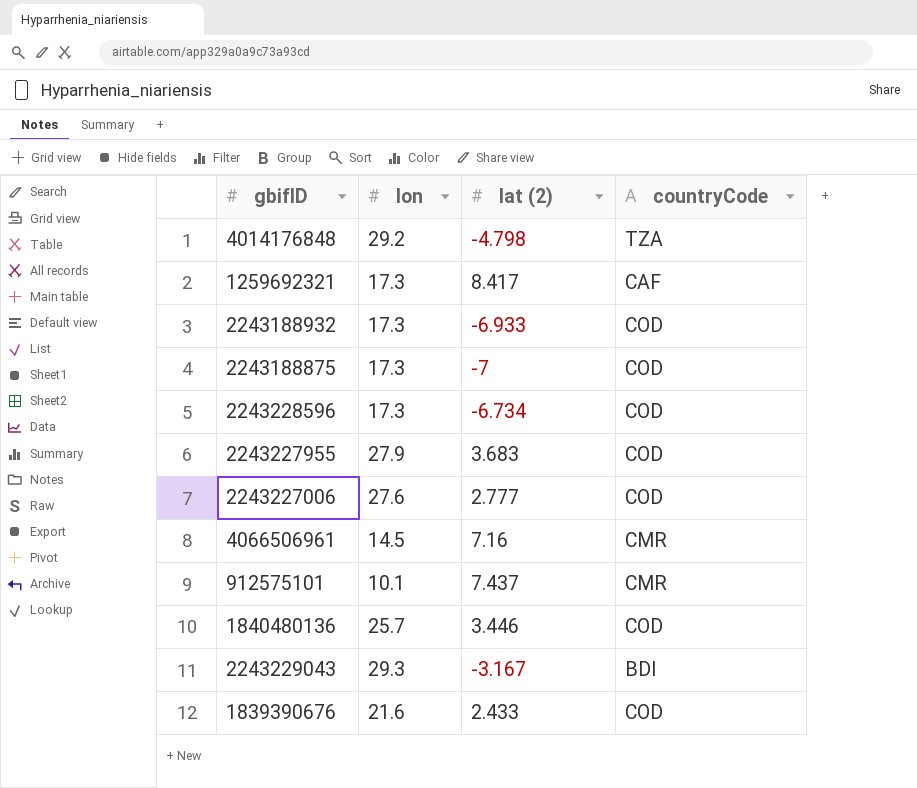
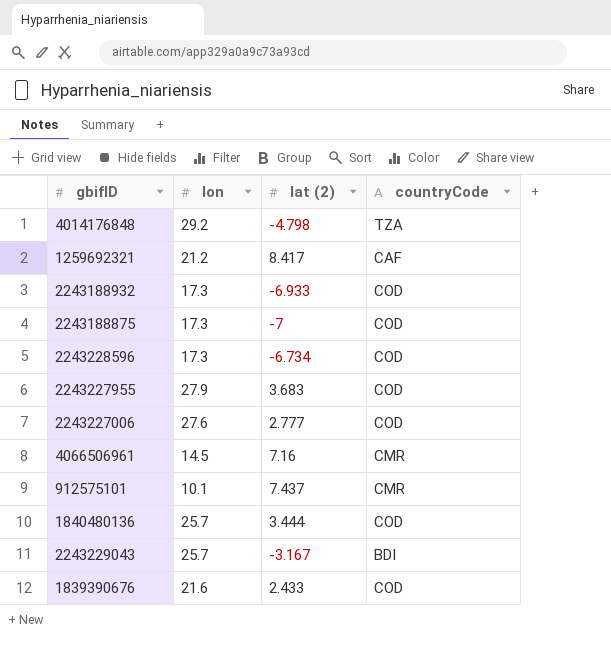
1259692321 | lon: 17.3 -> 21.2
1840480136 | lat (2): 3.446 -> 3.444
2243229043 | lon: 29.3 -> 25.7

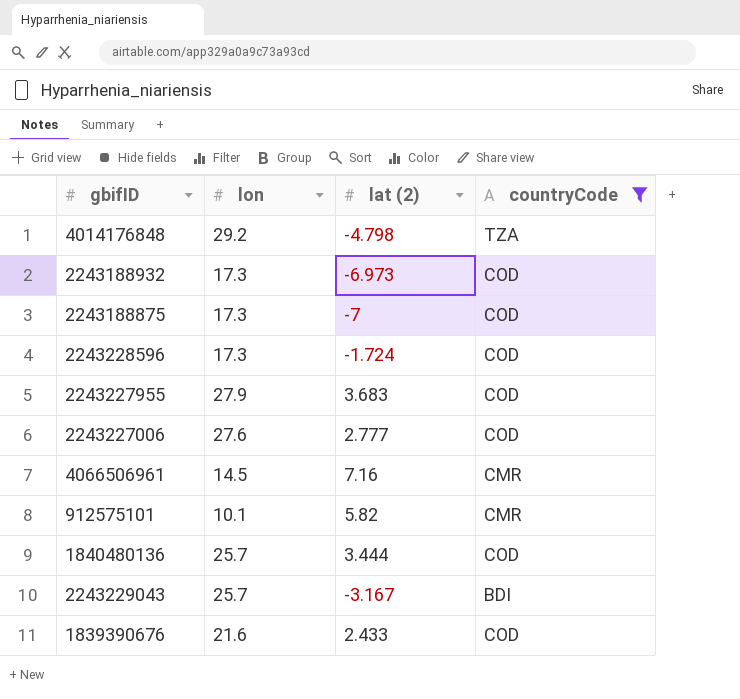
filter: none -> countryCode != CAF
2243188932 | lat (2): -6.933 -> -6.973
2243228596 | lat (2): -6.734 -> -1.724
912575101 | lat (2): 7.437 -> 5.82

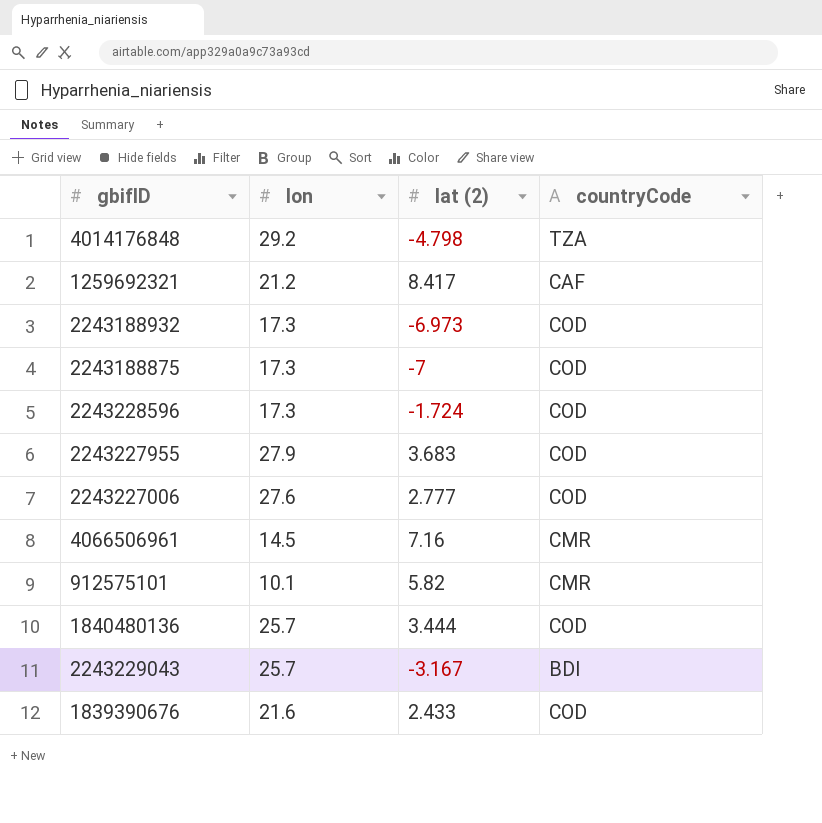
filter: countryCode != CAF -> none

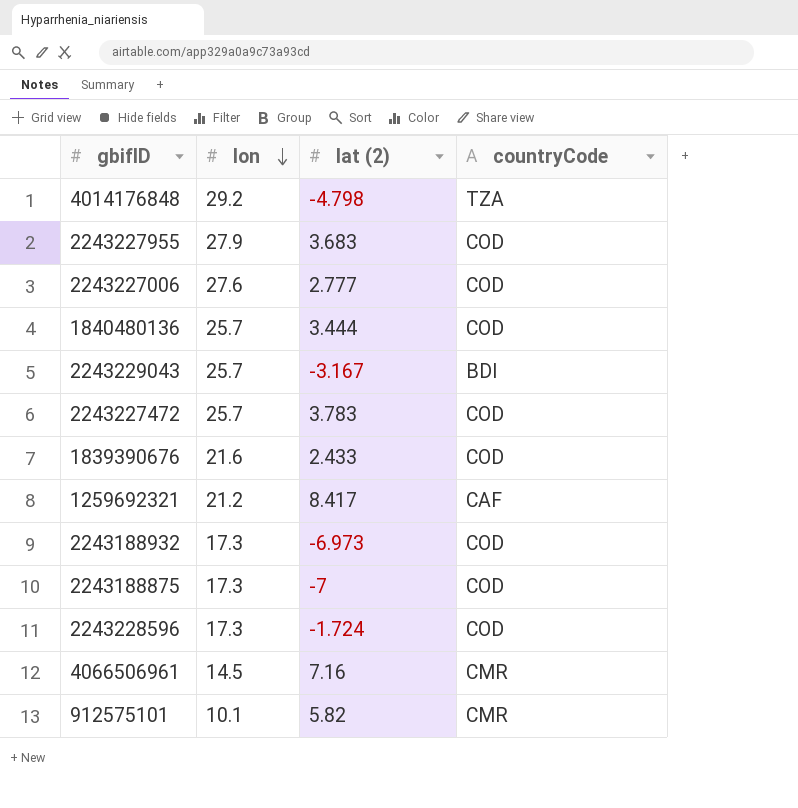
row order: none -> lon descending
row 2243227472: none -> 25.7 | 3.783 | COD

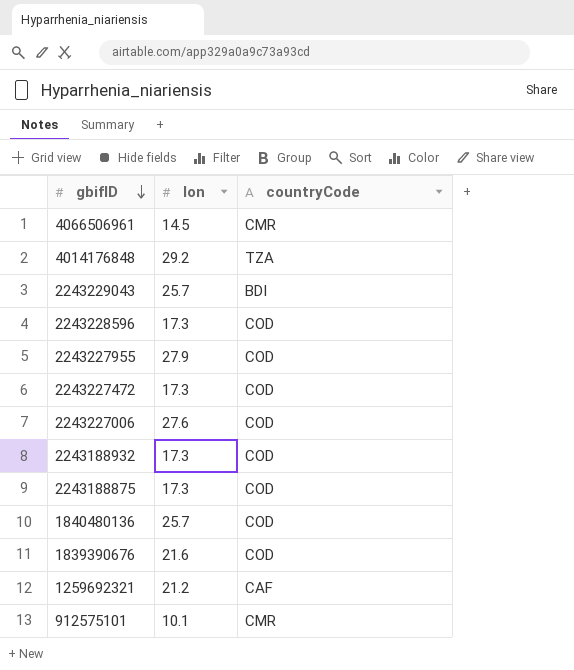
row order: lon descending -> gbifID descending
column lat (2) | position: 3 -> none
2243227472 | lon: 25.7 -> 17.3

